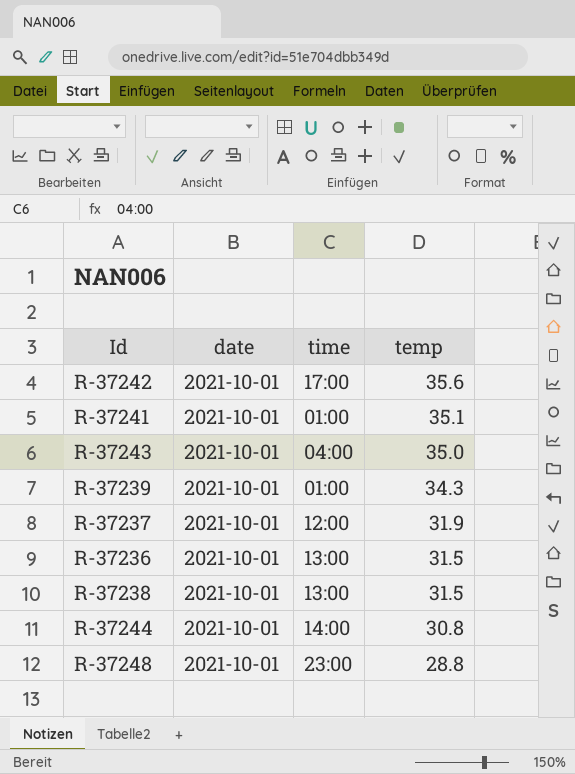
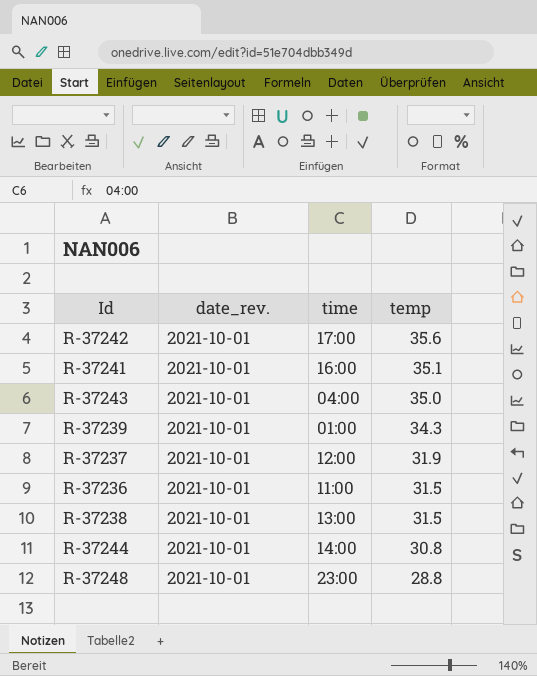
column name: date -> date_rev.
R-37241 | time: 01:00 -> 16:00
R-37236 | time: 13:00 -> 11:00

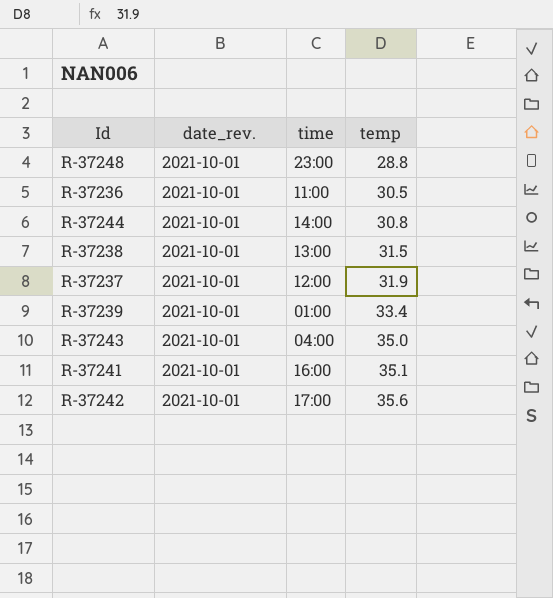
row order: temp descending -> temp ascending
R-37236 | temp: 31.5 -> 30.5
R-37239 | temp: 34.3 -> 33.4

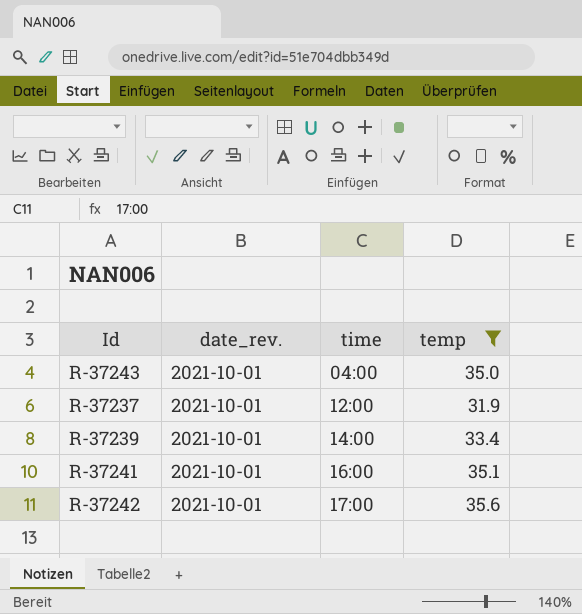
filter: none -> temp >= 31.9
row order: temp ascending -> time ascending
R-37239 | time: 01:00 -> 14:00

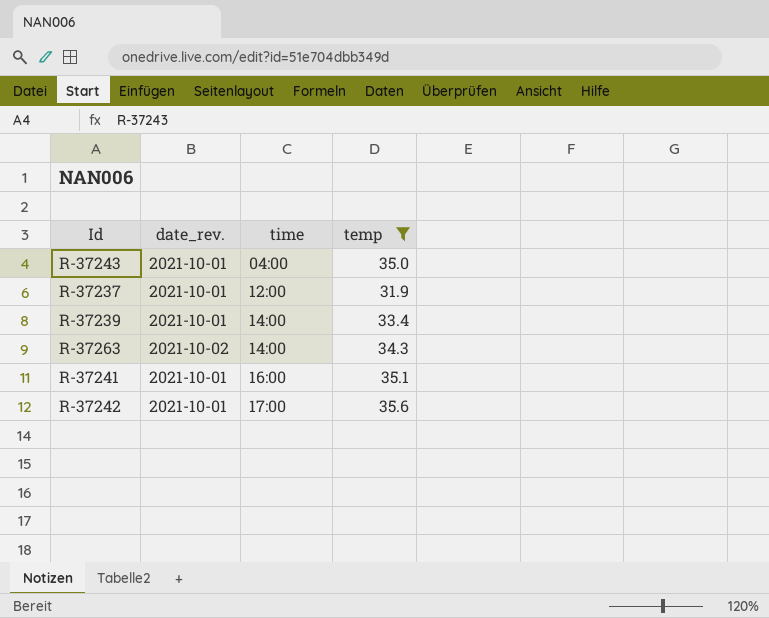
row R-37263: none -> 2021-10-02 | 14:00 | 34.3

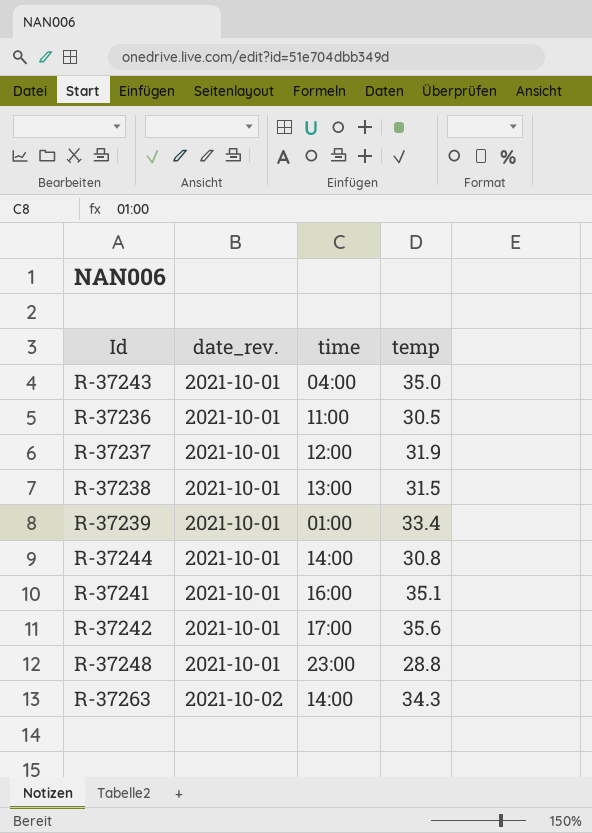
filter: temp >= 31.9 -> none
row order: time ascending -> date_rev. ascending
R-37239 | time: 14:00 -> 01:00

